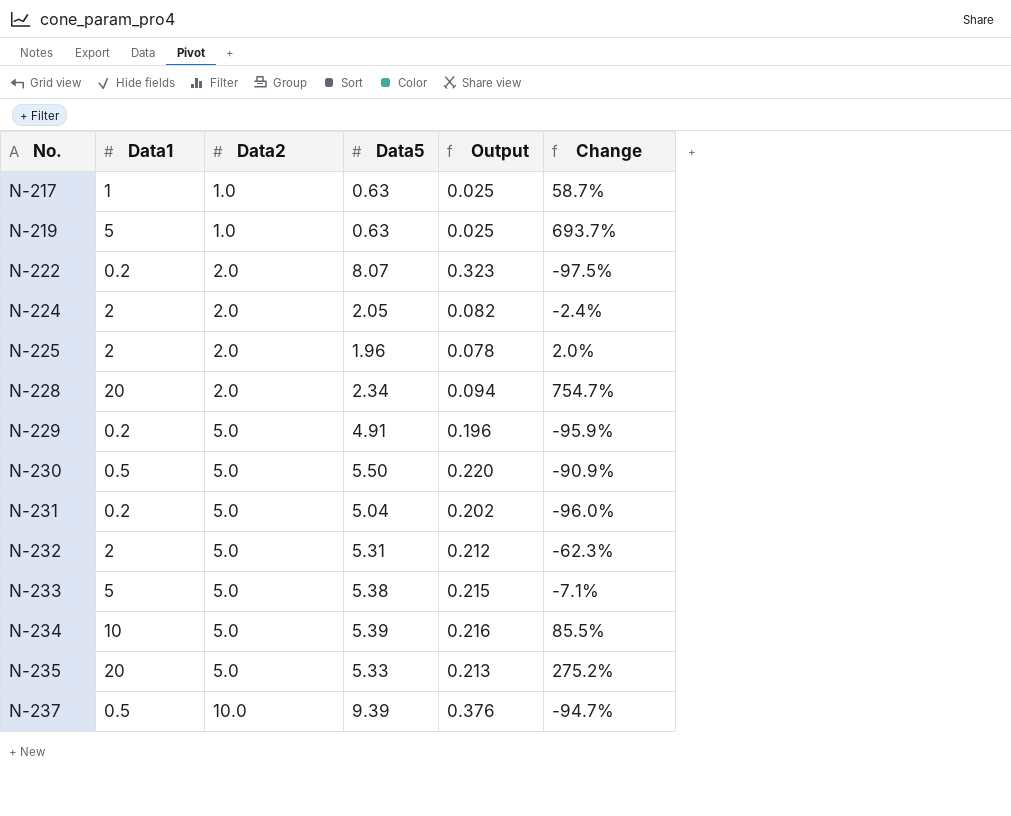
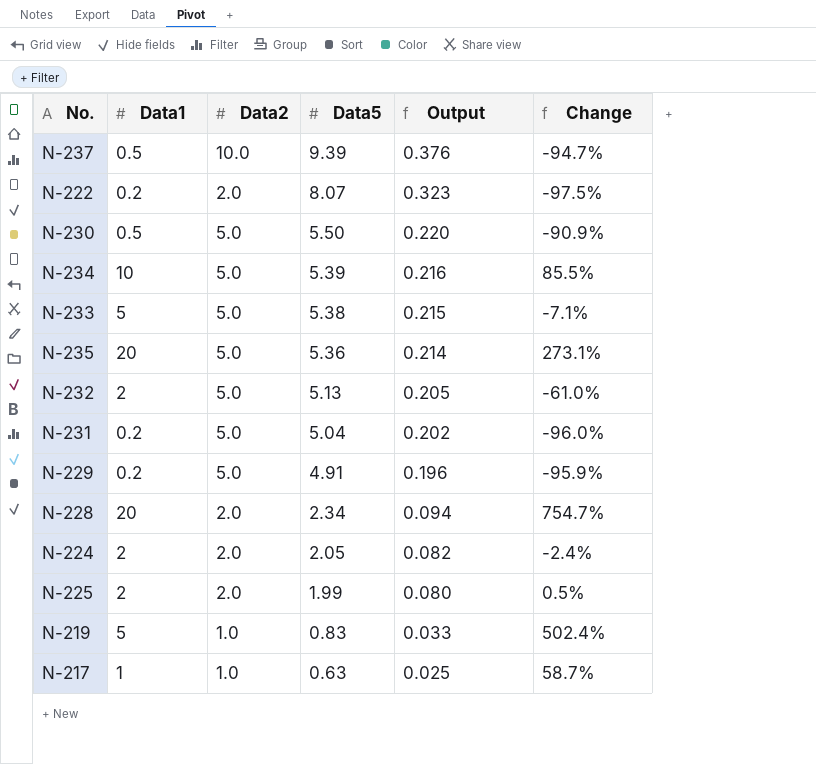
row order: No. ascending -> Data5 descending
N-235 | Data5: 5.33 -> 5.36
N-235 | Output: 0.213 -> 0.214
N-235 | Change: 275.2% -> 273.1%
N-232 | Data5: 5.31 -> 5.13
N-232 | Output: 0.212 -> 0.205
N-232 | Change: -62.3% -> -61.0%
N-225 | Data5: 1.96 -> 1.99
N-225 | Output: 0.078 -> 0.080
N-225 | Change: 2.0% -> 0.5%
N-219 | Data5: 0.63 -> 0.83
N-219 | Output: 0.025 -> 0.033
N-219 | Change: 693.7% -> 502.4%

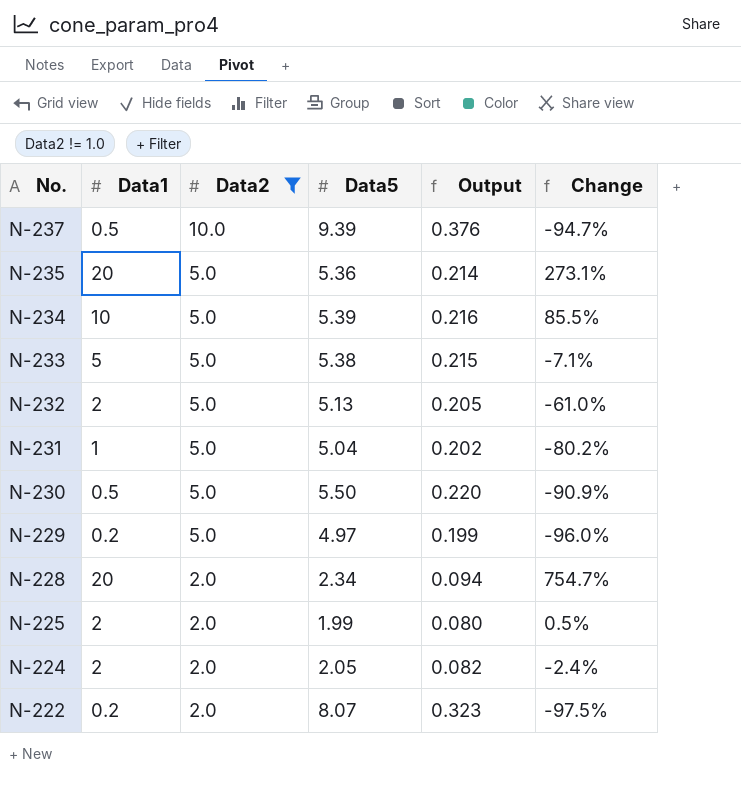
filter: none -> Data2 != 1.0
row order: Data5 descending -> No. descending
N-231 | Data1: 0.2 -> 1
N-231 | Change: -96.0% -> -80.2%
N-229 | Data5: 4.91 -> 4.97
N-229 | Output: 0.196 -> 0.199
N-229 | Change: -95.9% -> -96.0%

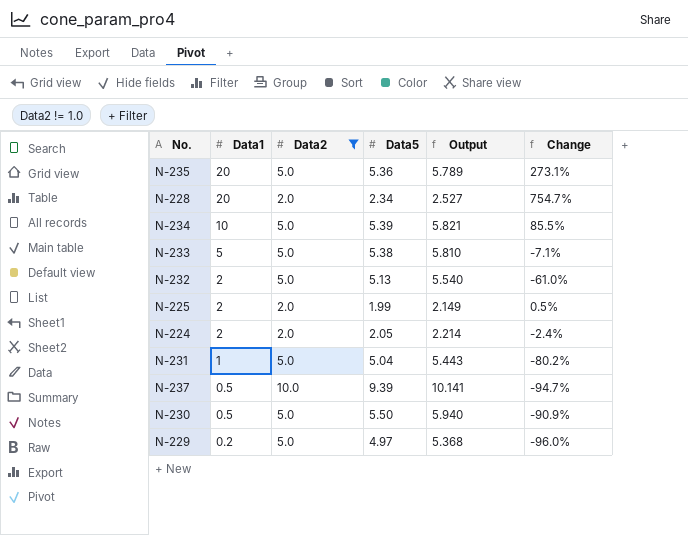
row order: No. descending -> Data1 descending
column Output | formula: [Data5] * 0.04 -> [Data5] * 1.08
row N-222: 0.2 | 2.0 | 8.07 | 0.323 | -97.5% -> none

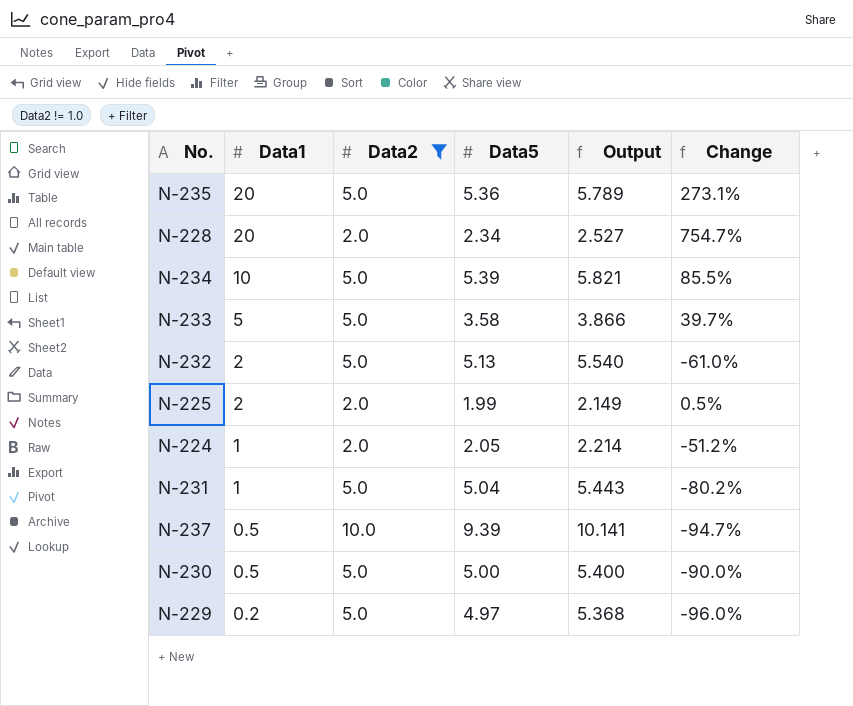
N-233 | Data5: 5.38 -> 3.58
N-233 | Output: 5.810 -> 3.866
N-233 | Change: -7.1% -> 39.7%
N-224 | Data1: 2 -> 1
N-224 | Change: -2.4% -> -51.2%
N-230 | Data5: 5.50 -> 5.00
N-230 | Output: 5.940 -> 5.400
N-230 | Change: -90.9% -> -90.0%

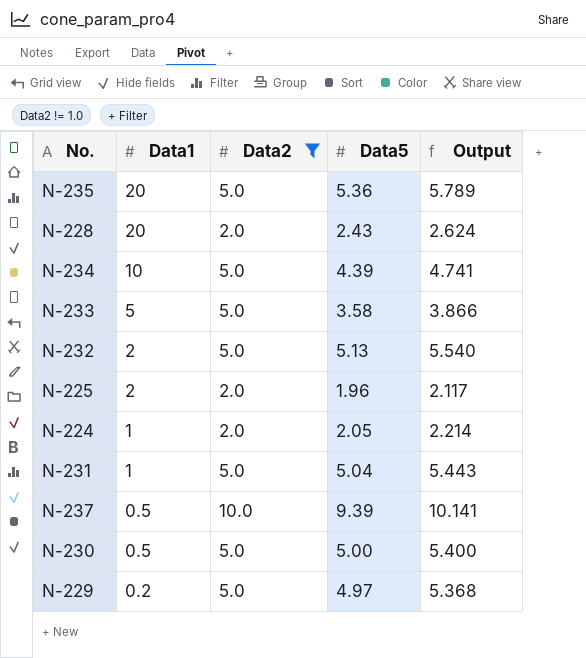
column Change | formula: ([Data1] - [Data5]) / [Data5] -> none
N-228 | Data5: 2.34 -> 2.43
N-228 | Output: 2.527 -> 2.624
N-234 | Data5: 5.39 -> 4.39
N-234 | Output: 5.821 -> 4.741
N-225 | Data5: 1.99 -> 1.96
N-225 | Output: 2.149 -> 2.117

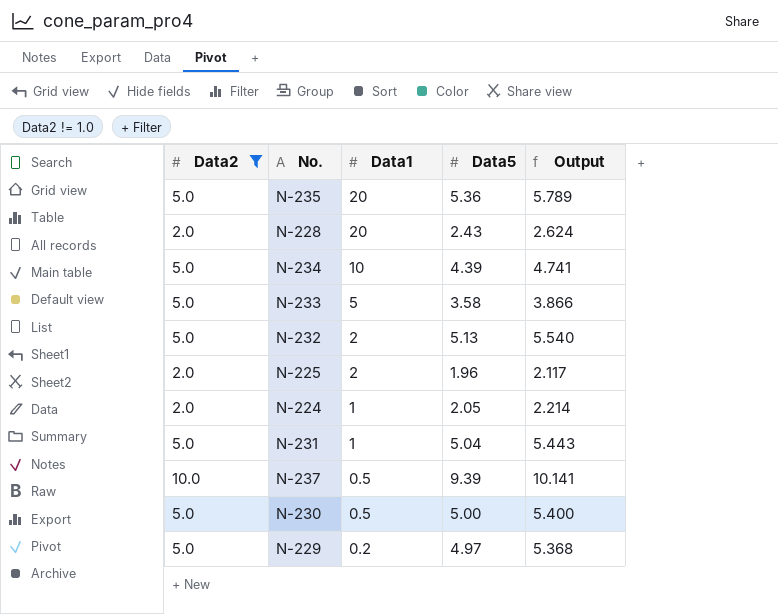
column Data2 | position: 3 -> 1

